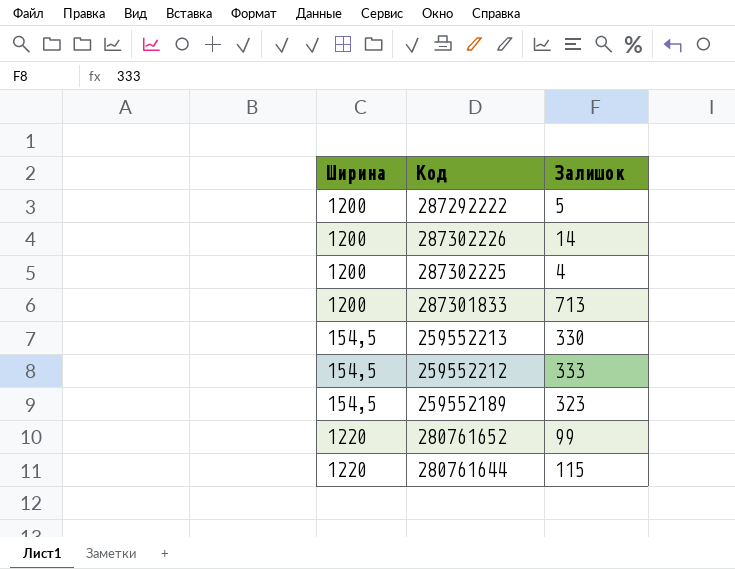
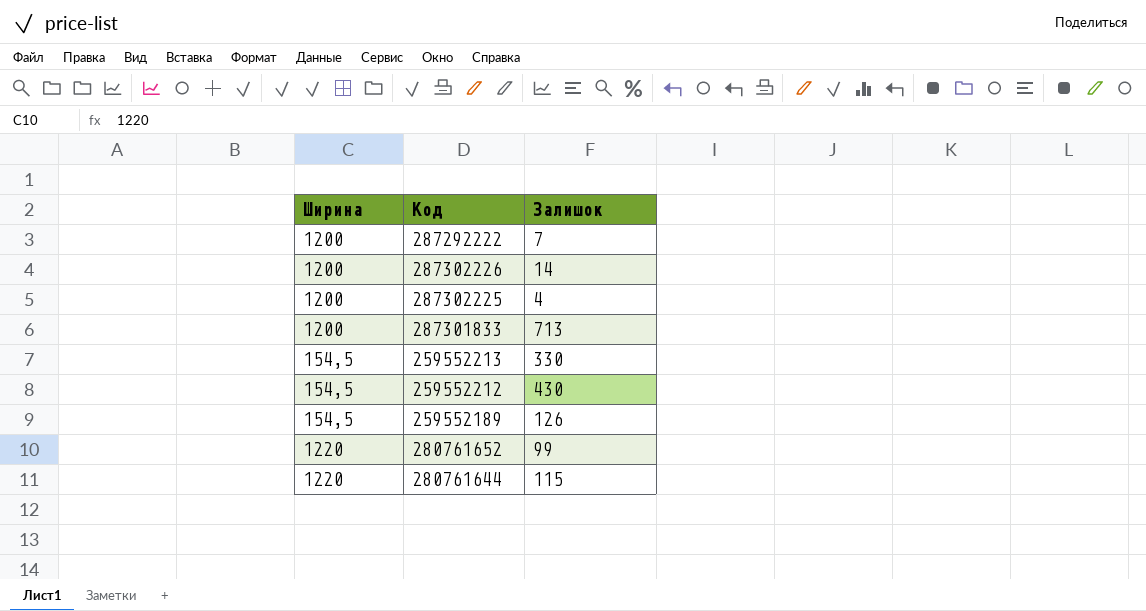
287292222 | Залишок: 5 -> 7
259552212 | Залишок: 333 -> 430
259552189 | Залишок: 323 -> 126

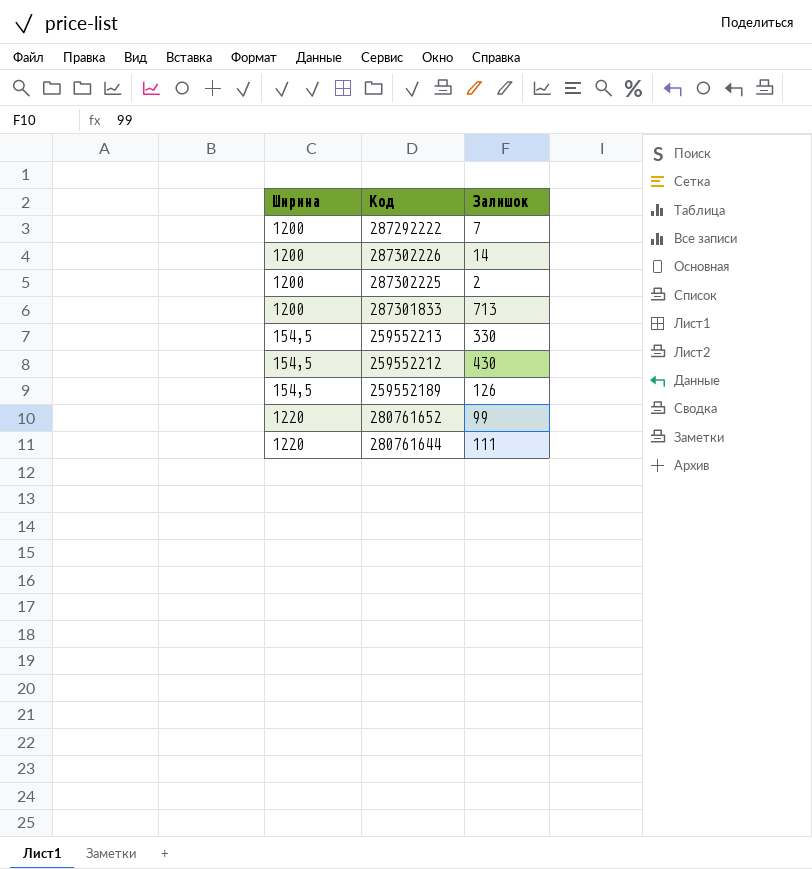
287302225 | Залишок: 4 -> 2
280761644 | Залишок: 115 -> 111

